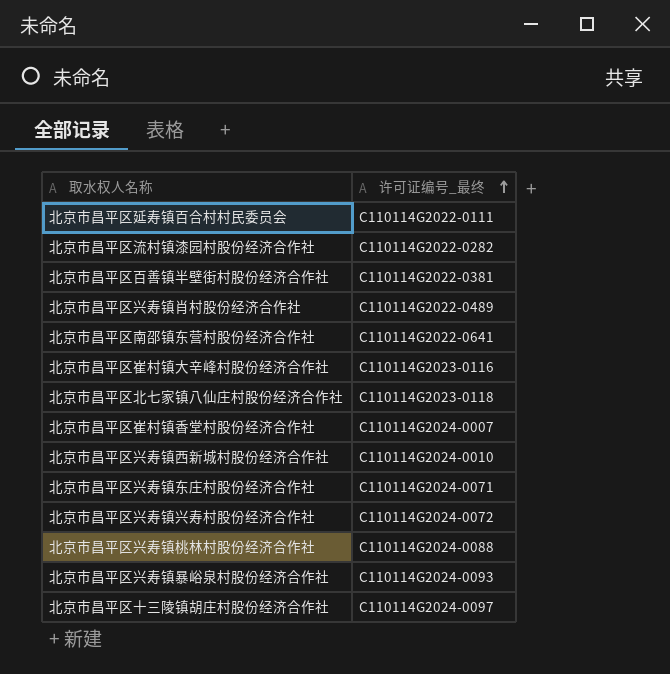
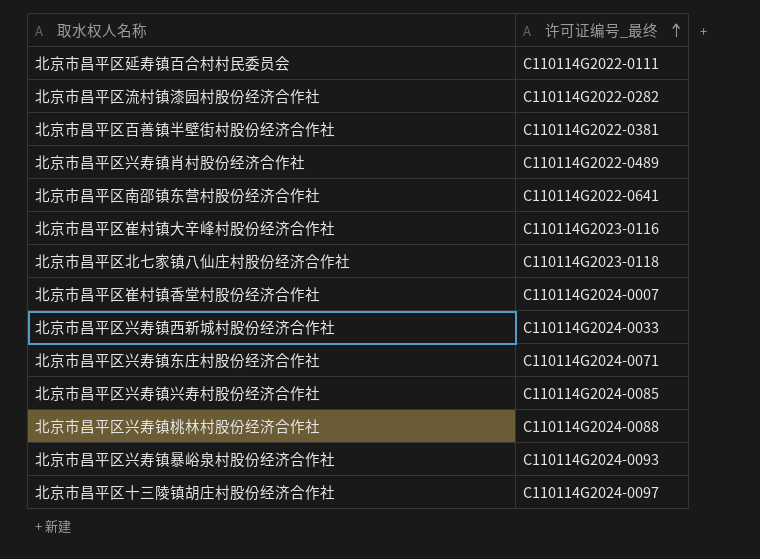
北京市昌平区兴寿镇西新城村股份经济合作社 | 许可证编号_最终: C110114G2024-0010 -> C110114G2024-0033
北京市昌平区兴寿镇兴寿村股份经济合作社 | 许可证编号_最终: C110114G2024-0072 -> C110114G2024-0085

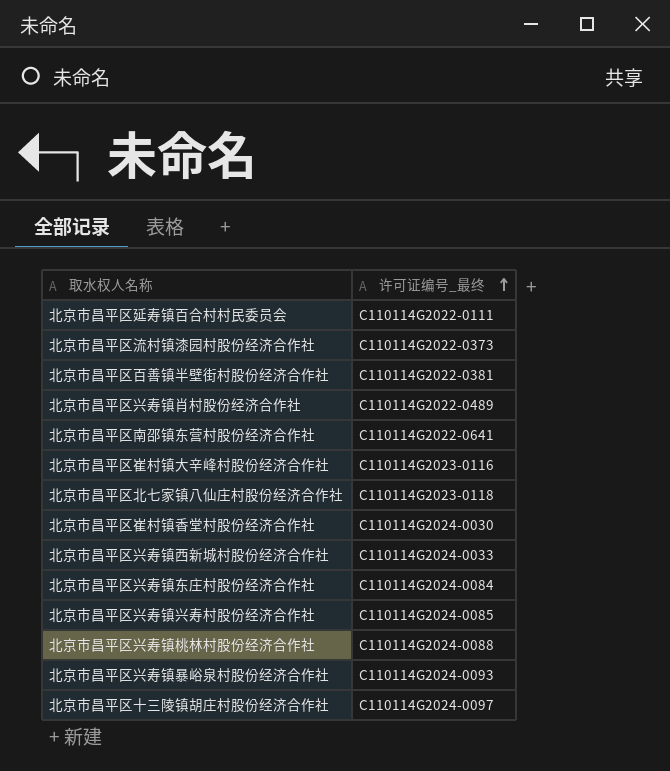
北京市昌平区流村镇漆园村股份经济合作社 | 许可证编号_最终: C110114G2022-0282 -> C110114G2022-0373
北京市昌平区崔村镇香堂村股份经济合作社 | 许可证编号_最终: C110114G2024-0007 -> C110114G2024-0030
北京市昌平区兴寿镇东庄村股份经济合作社 | 许可证编号_最终: C110114G2024-0071 -> C110114G2024-0084

